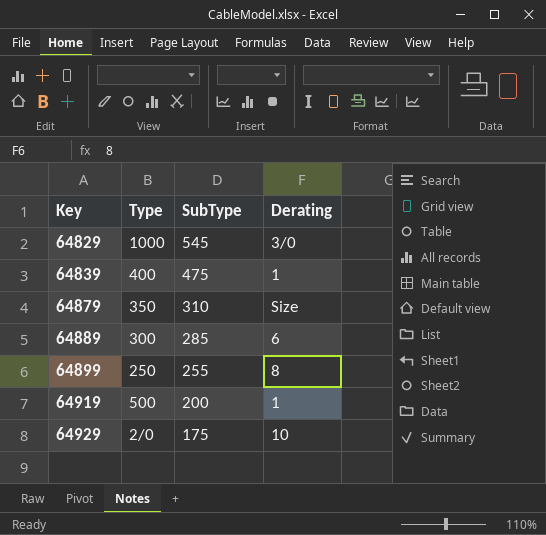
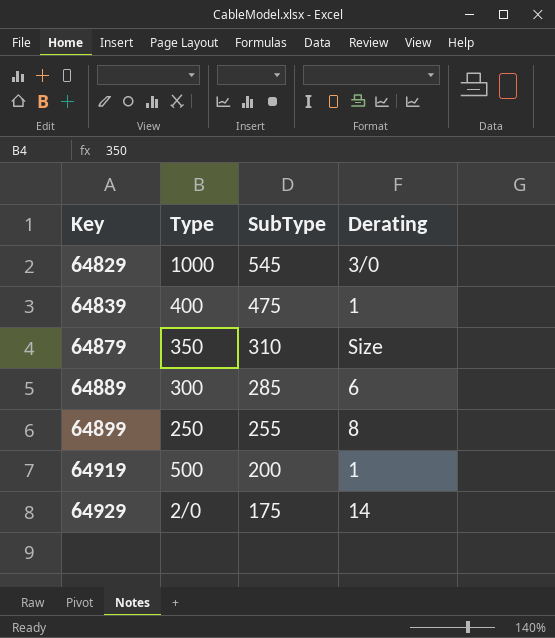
64929 | Derating: 10 -> 14

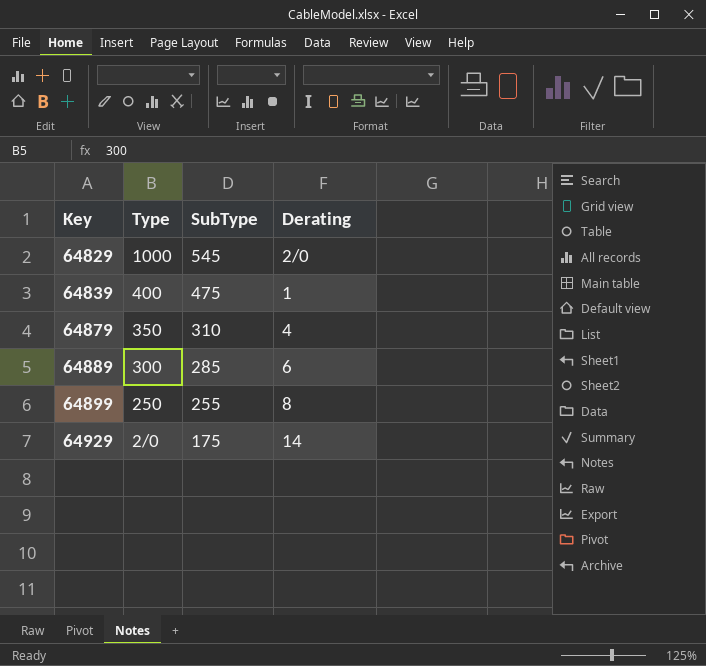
row 64919: 500 | 200 | 1 -> none
64829 | Derating: 3/0 -> 2/0
64879 | Derating: Size -> 4

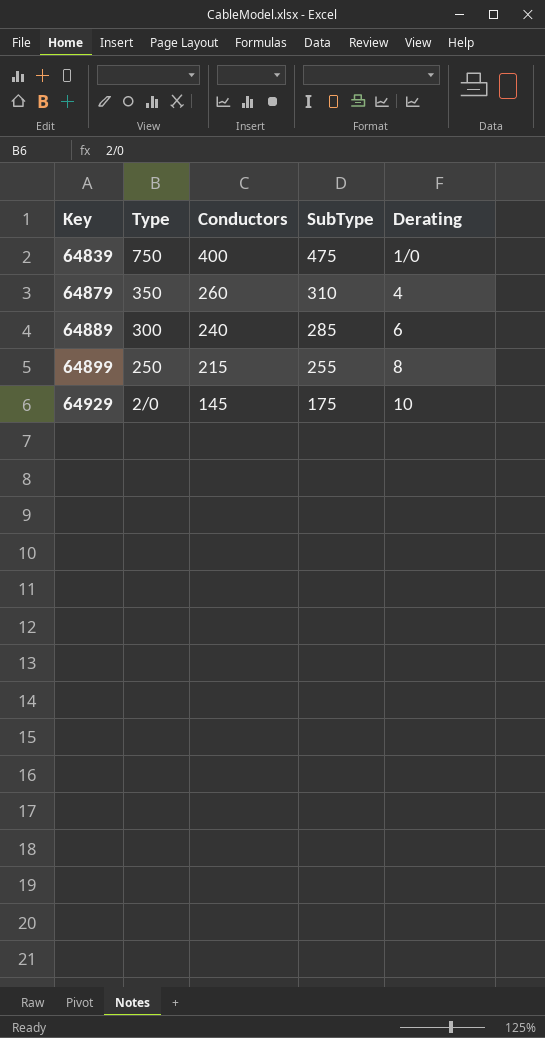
column Conductors | position: none -> 3
row 64829: 1000 | 545 | 2/0 -> none
64839 | Type: 400 -> 750
64839 | Derating: 1 -> 1/0
64929 | Derating: 14 -> 10

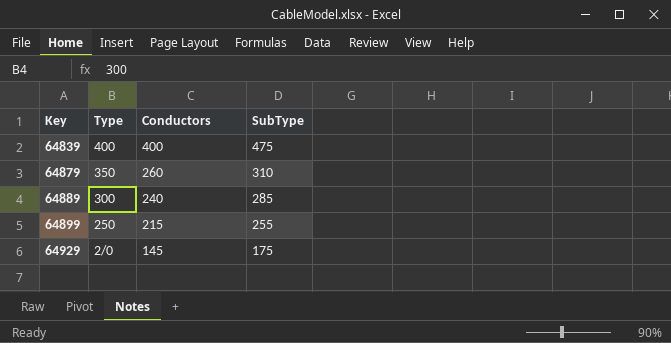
column Derating | position: 5 -> none
64839 | Type: 750 -> 400

